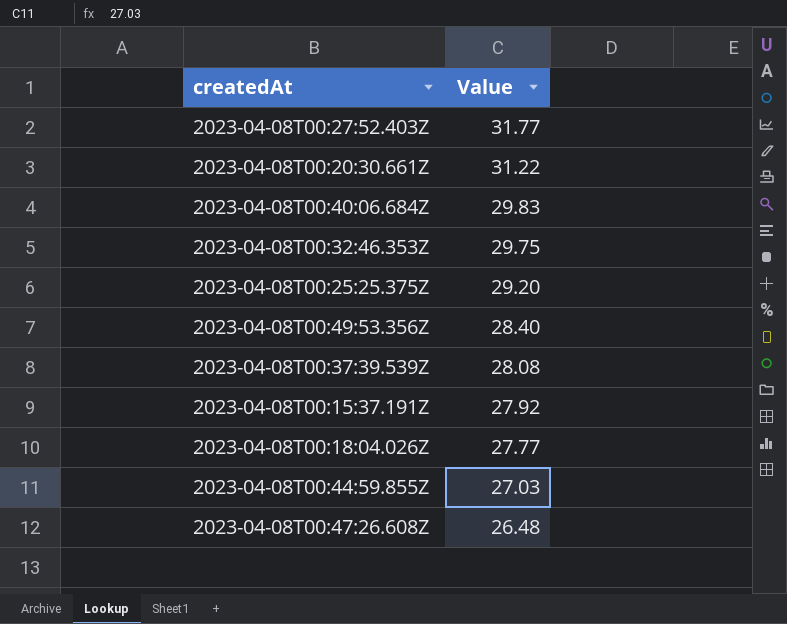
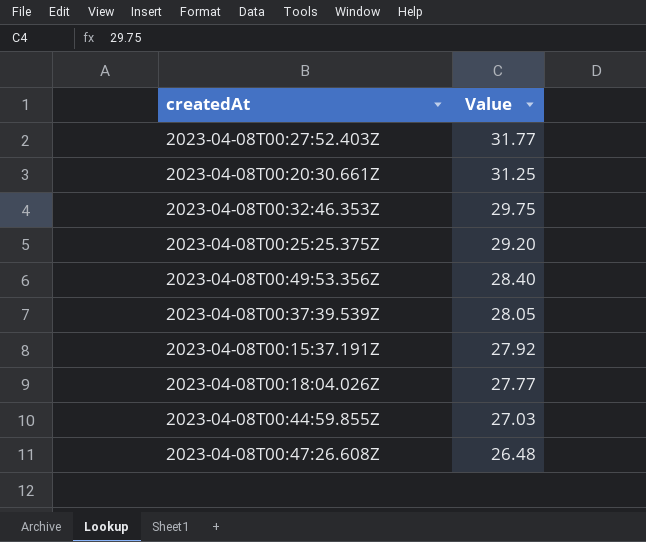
row 2023-04-08T00:40:06.684Z: 29.83 -> none
2023-04-08T00:20:30.661Z | Value: 31.22 -> 31.25
2023-04-08T00:37:39.539Z | Value: 28.08 -> 28.05

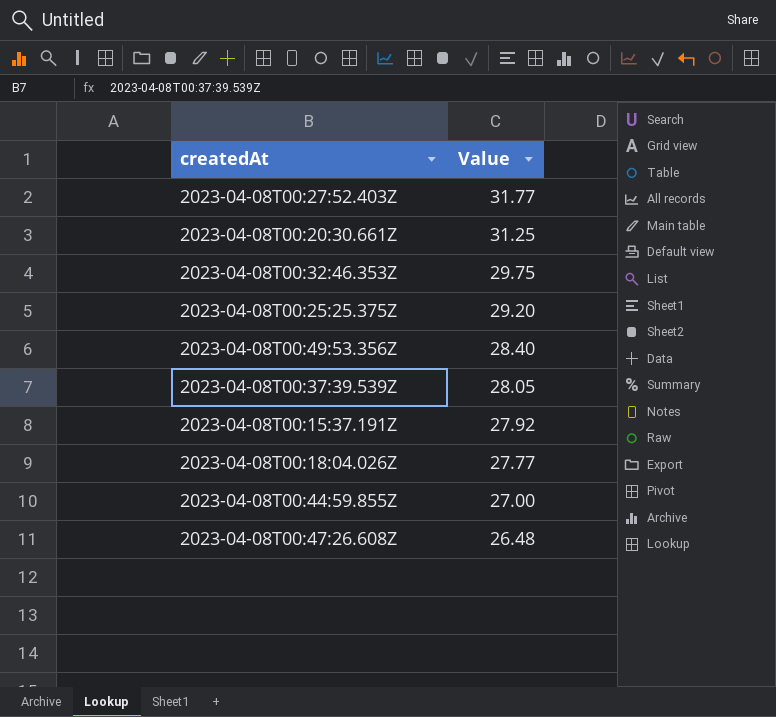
2023-04-08T00:44:59.855Z | Value: 27.03 -> 27.00

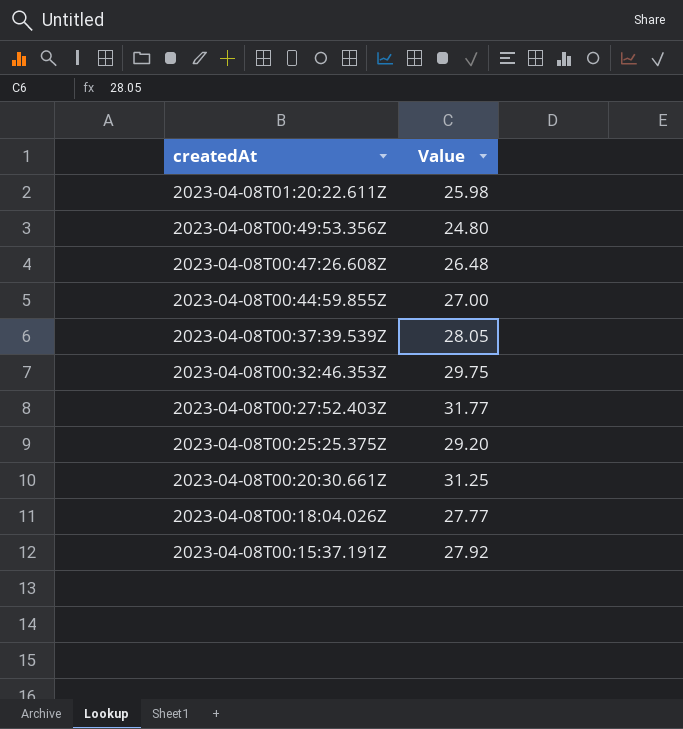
row order: Value descending -> createdAt descending
row 2023-04-08T01:20:22.611Z: none -> 25.98
2023-04-08T00:49:53.356Z | Value: 28.40 -> 24.80

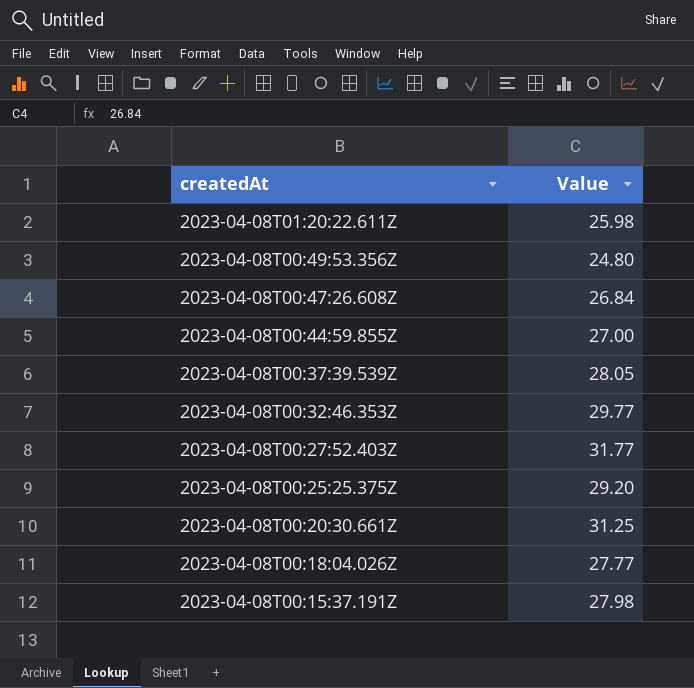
2023-04-08T00:47:26.608Z | Value: 26.48 -> 26.84
2023-04-08T00:32:46.353Z | Value: 29.75 -> 29.77
2023-04-08T00:15:37.191Z | Value: 27.92 -> 27.98

